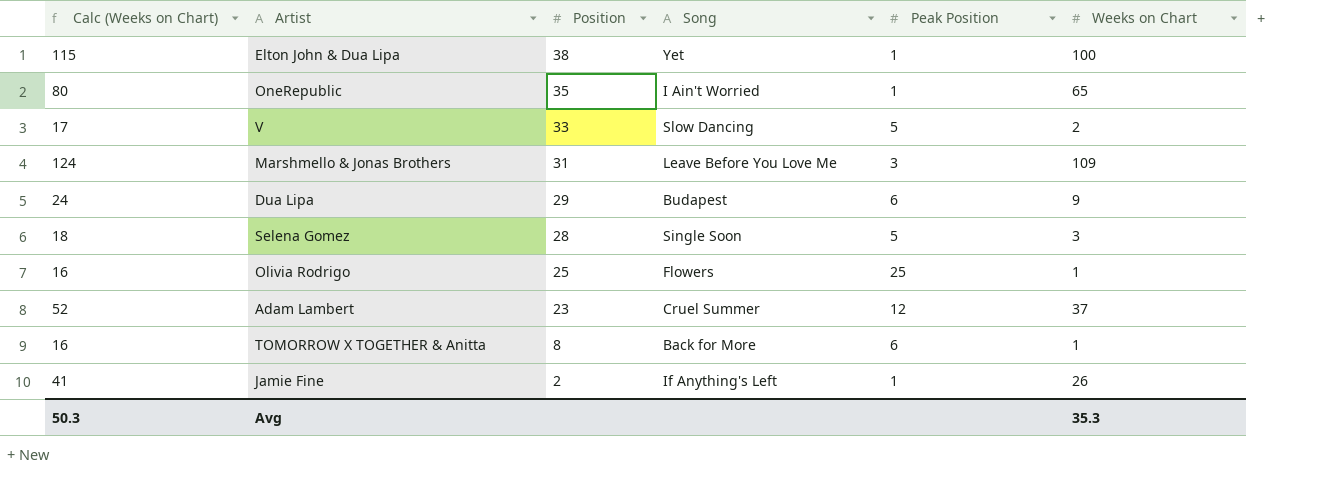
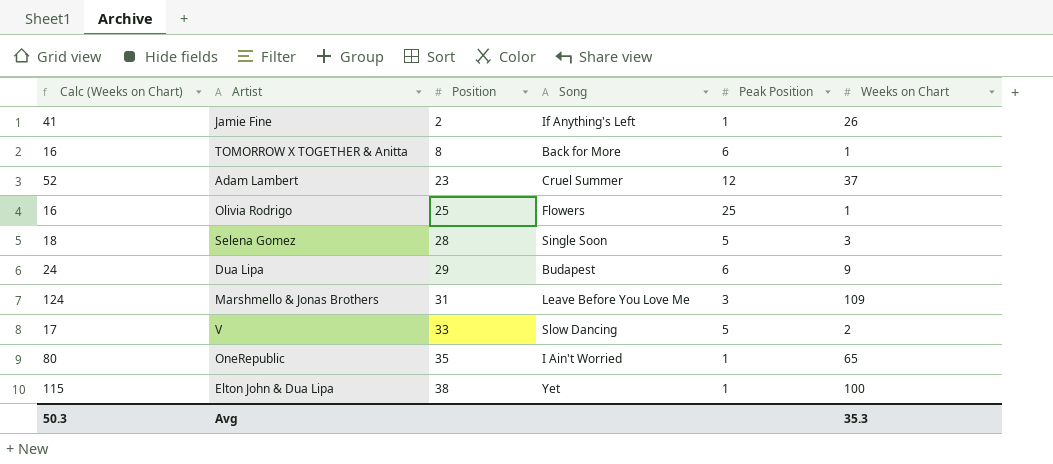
row order: Position descending -> Position ascending

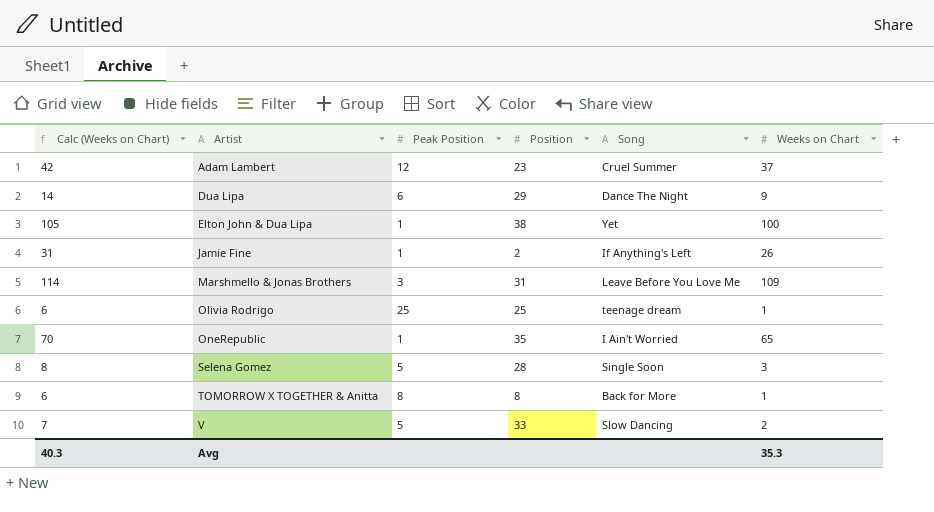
row order: Position ascending -> Artist ascending
column Calc (Weeks on Chart) | formula: [Weeks on Chart] + 15 -> [Weeks on Chart] + 5
column Peak Position | position: 5 -> 3
Dua Lipa | Song: Budapest -> Dance The Night
Olivia Rodrigo | Song: Flowers -> teenage dream
TOMORROW X TOGETHER & Anitta | Peak Position: 6 -> 8
Avg | Calc (Weeks on Chart): 50.3 -> 40.3

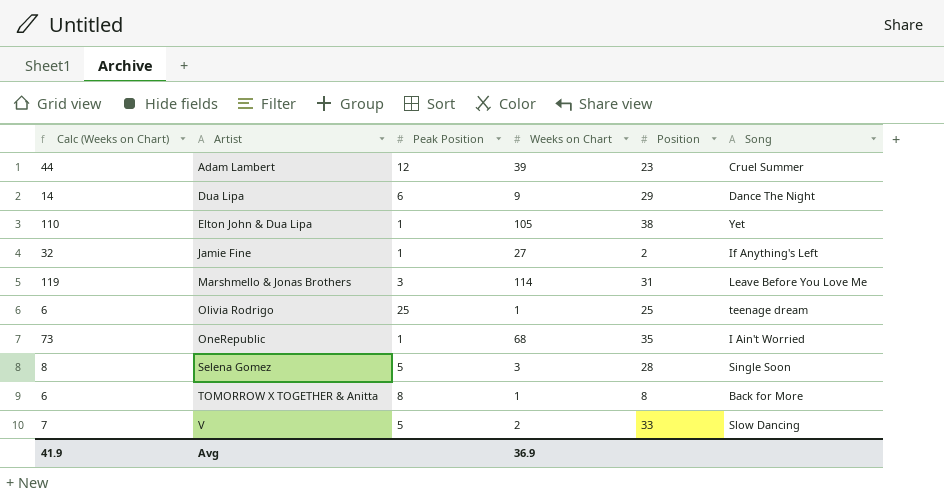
column Weeks on Chart | position: 6 -> 4
Adam Lambert | Calc (Weeks on Chart): 42 -> 44
Adam Lambert | Weeks on Chart: 37 -> 39
Elton John & Dua Lipa | Calc (Weeks on Chart): 105 -> 110
Elton John & Dua Lipa | Weeks on Chart: 100 -> 105
Jamie Fine | Calc (Weeks on Chart): 31 -> 32
Jamie Fine | Weeks on Chart: 26 -> 27
Marshmello & Jonas Brothers | Calc (Weeks on Chart): 114 -> 119
Marshmello & Jonas Brothers | Weeks on Chart: 109 -> 114
OneRepublic | Calc (Weeks on Chart): 70 -> 73
OneRepublic | Weeks on Chart: 65 -> 68
Avg | Calc (Weeks on Chart): 40.3 -> 41.9
Avg | Weeks on Chart: 35.3 -> 36.9

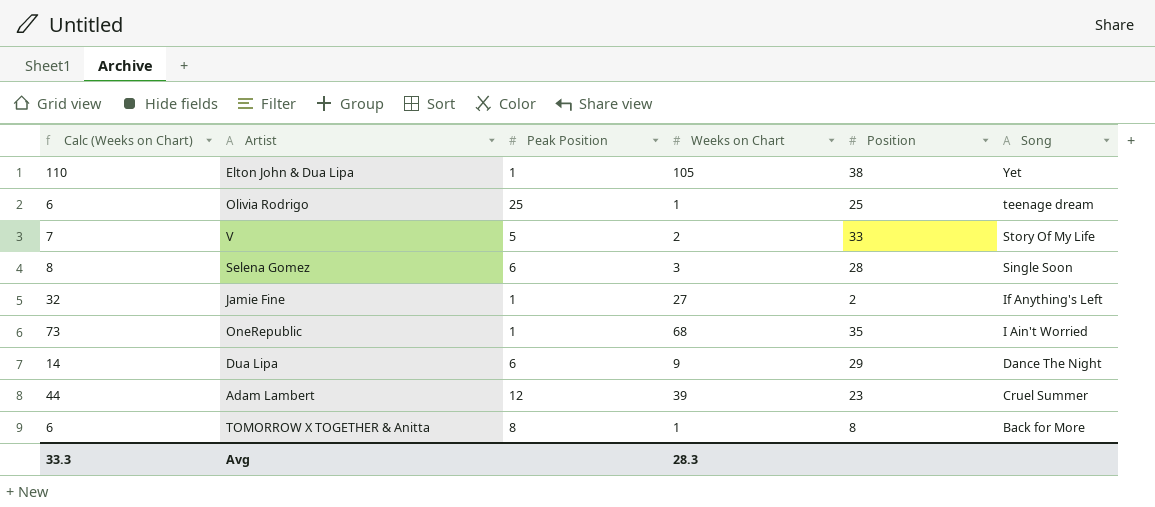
row order: Artist ascending -> Song descending
row Marshmello & Jonas Brothers: 119 | 3 | 114 | 31 | Leave Before You Love Me -> none
V | Song: Slow Dancing -> Story Of My Life
Selena Gomez | Peak Position: 5 -> 6
Avg | Calc (Weeks on Chart): 41.9 -> 33.3
Avg | Weeks on Chart: 36.9 -> 28.3

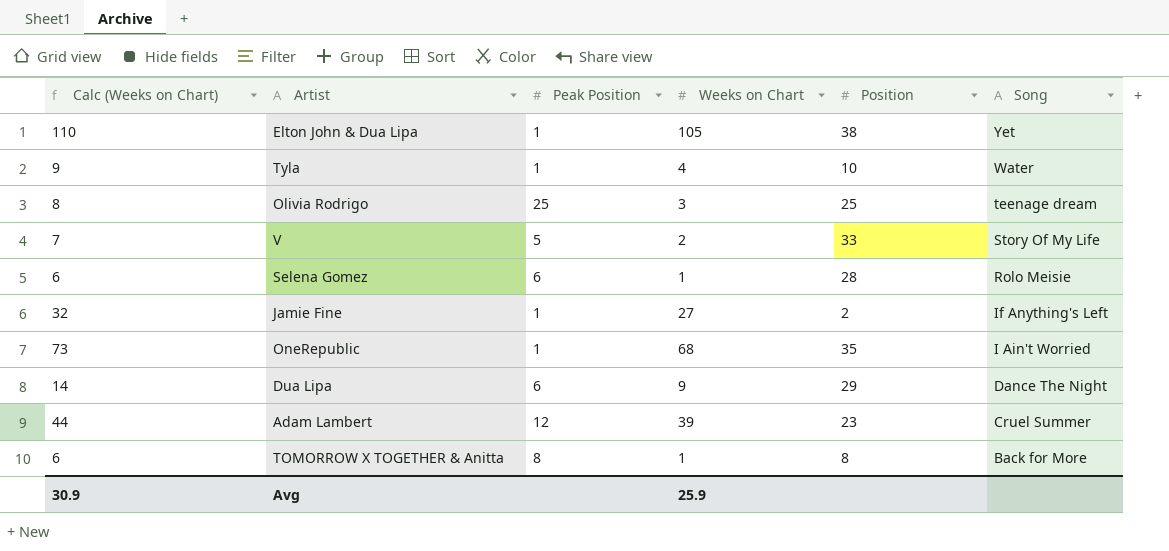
row Tyla: none -> 9 | 1 | 4 | 10 | Water
Olivia Rodrigo | Calc (Weeks on Chart): 6 -> 8
Olivia Rodrigo | Weeks on Chart: 1 -> 3
Selena Gomez | Calc (Weeks on Chart): 8 -> 6
Selena Gomez | Weeks on Chart: 3 -> 1
Selena Gomez | Song: Single Soon -> Rolo Meisie
Avg | Calc (Weeks on Chart): 33.3 -> 30.9
Avg | Weeks on Chart: 28.3 -> 25.9

